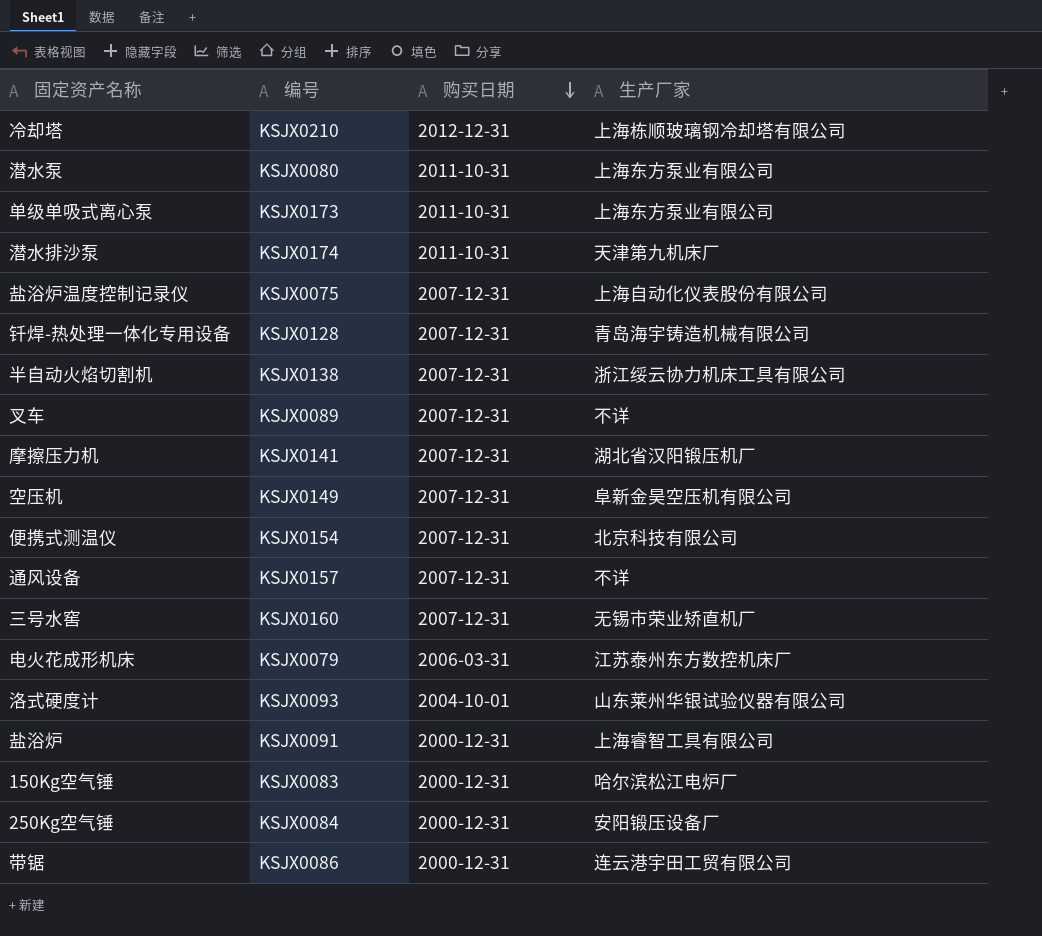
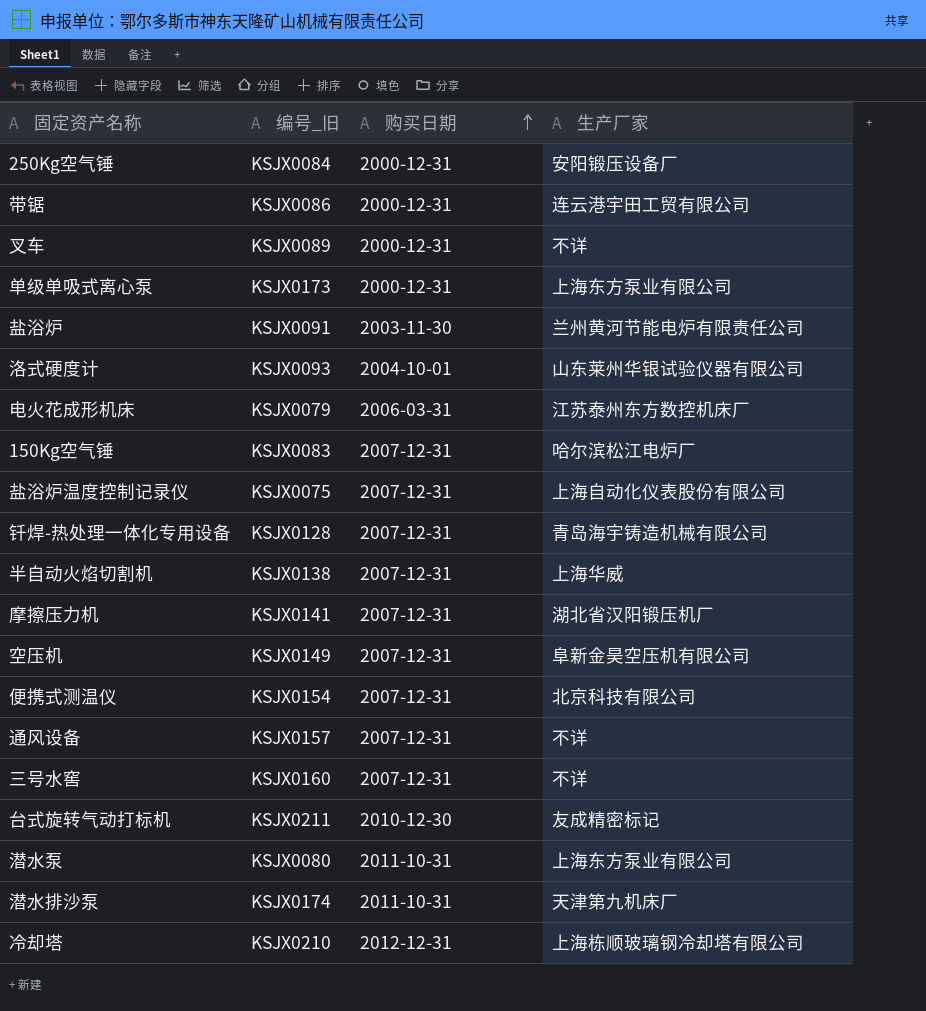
row order: 购买日期 descending -> 购买日期 ascending
column name: 编号 -> 编号_旧
叉车 | 购买日期: 2007-12-31 -> 2000-12-31
单级单吸式离心泵 | 购买日期: 2011-10-31 -> 2000-12-31
盐浴炉 | 购买日期: 2000-12-31 -> 2003-11-30
盐浴炉 | 生产厂家: 上海睿智工具有限公司 -> 兰州黄河节能电炉有限责任公司
150Kg空气锤 | 购买日期: 2000-12-31 -> 2007-12-31
半自动火焰切割机 | 生产厂家: 浙江绥云协力机床工具有限公司 -> 上海华威
三号水窖 | 生产厂家: 无锡市荣业矫直机厂 -> 不详
row 台式旋转气动打标机: none -> KSJX0211 | 2010-12-30 | 友成精密标记

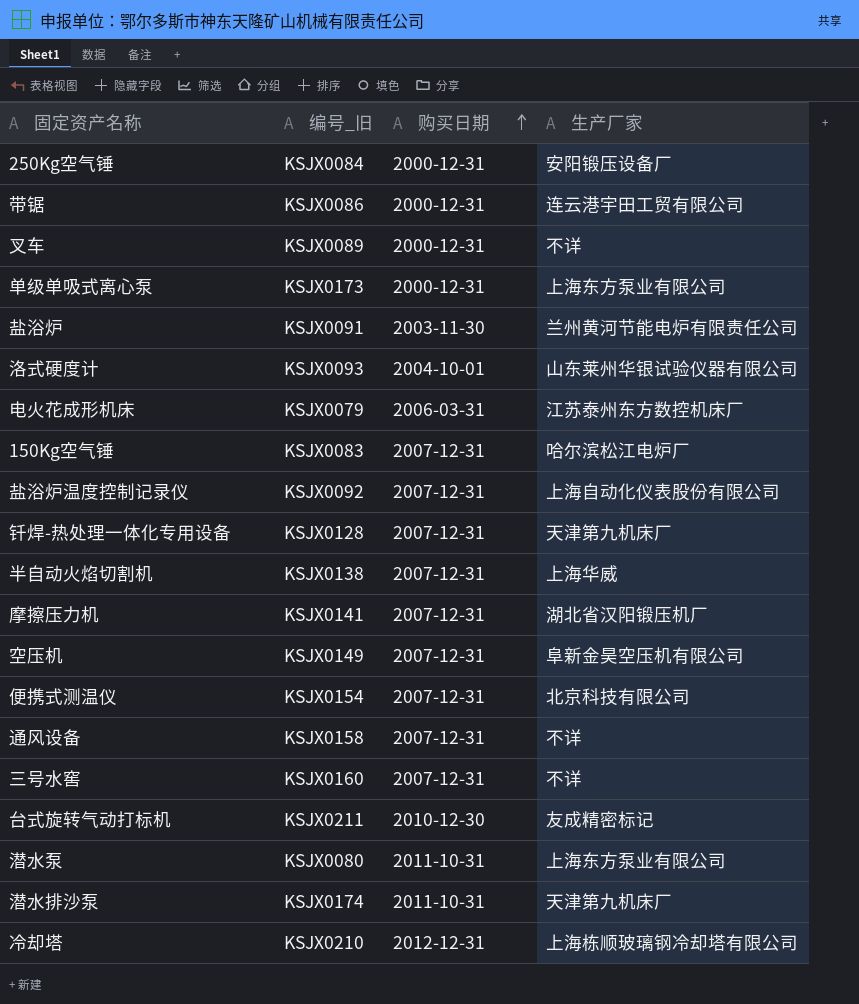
盐浴炉温度控制记录仪 | 编号_旧: KSJX0075 -> KSJX0092
钎焊-热处理一体化专用设备 | 生产厂家: 青岛海宇铸造机械有限公司 -> 天津第九机床厂
通风设备 | 编号_旧: KSJX0157 -> KSJX0158

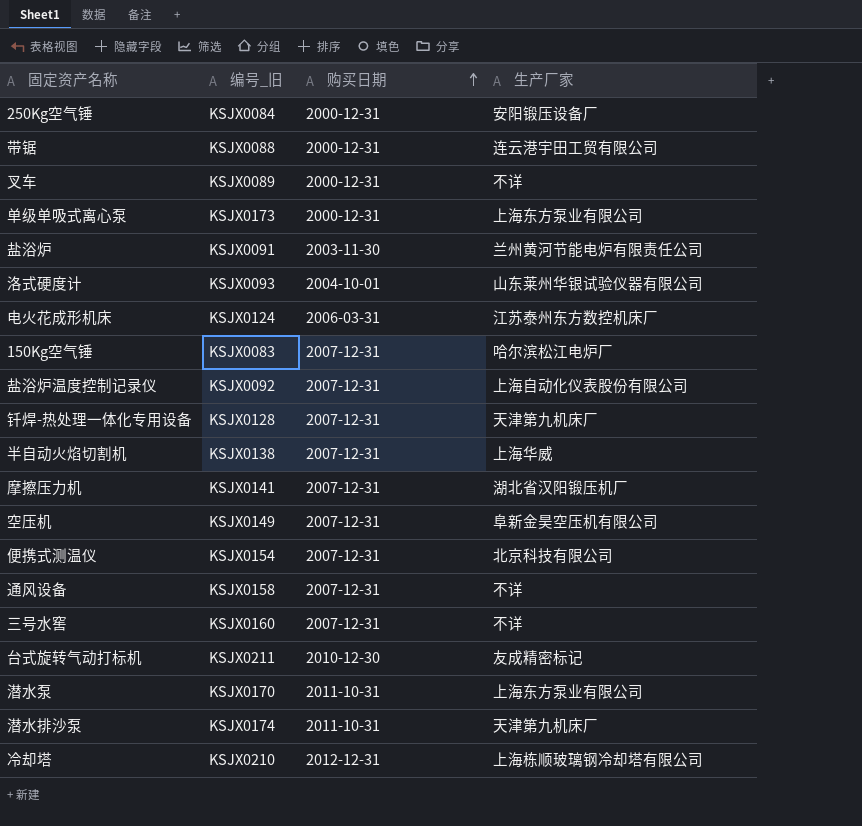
带锯 | 编号_旧: KSJX0086 -> KSJX0088
电火花成形机床 | 编号_旧: KSJX0079 -> KSJX0124
潜水泵 | 编号_旧: KSJX0080 -> KSJX0170

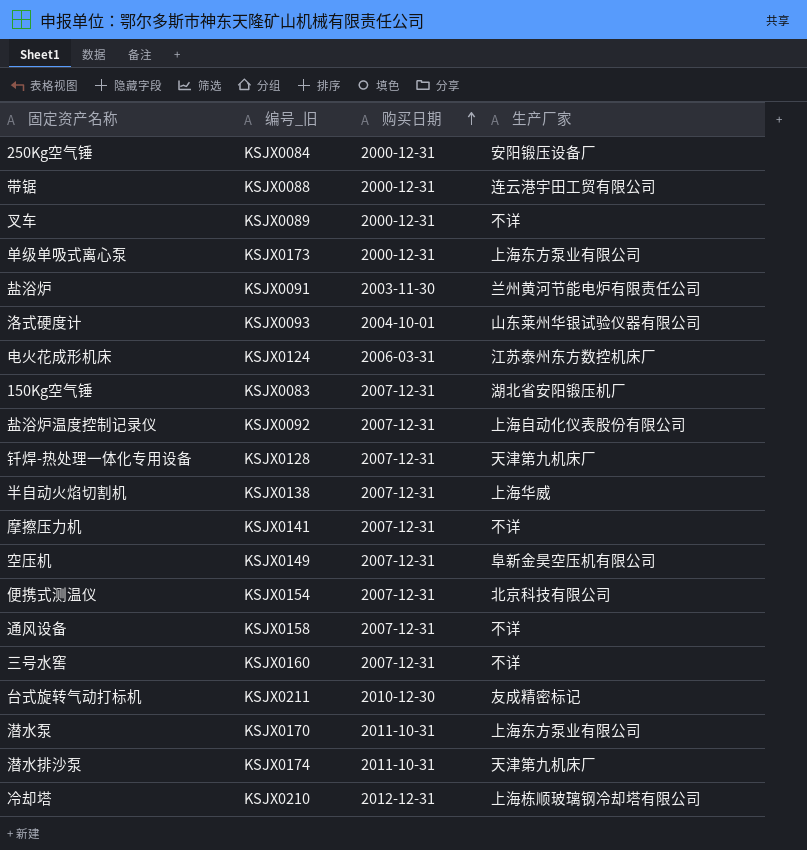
150Kg空气锤 | 生产厂家: 哈尔滨松江电炉厂 -> 湖北省安阳锻压机厂
摩擦压力机 | 生产厂家: 湖北省汉阳锻压机厂 -> 不详

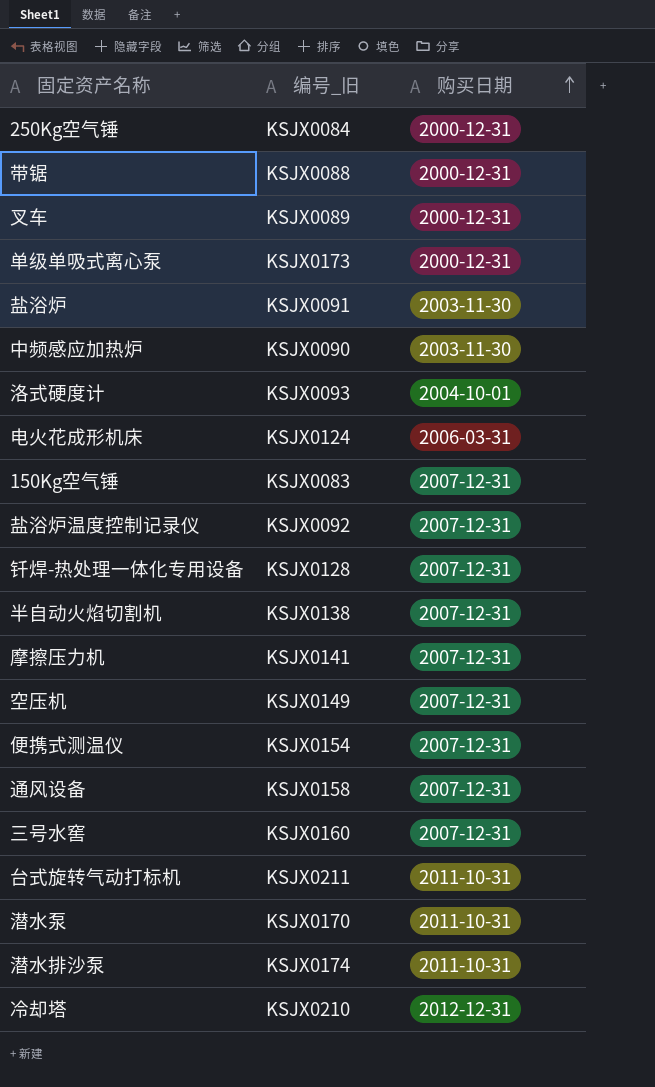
column 生产厂家 | position: 4 -> none
row 中频感应加热炉: none -> KSJX0090 | 2003-11-30
台式旋转气动打标机 | 购买日期: 2010-12-30 -> 2011-10-31

